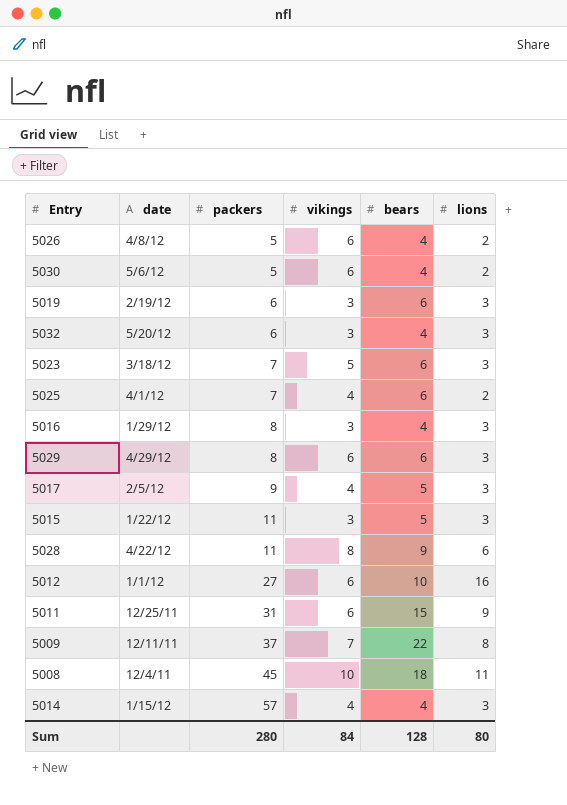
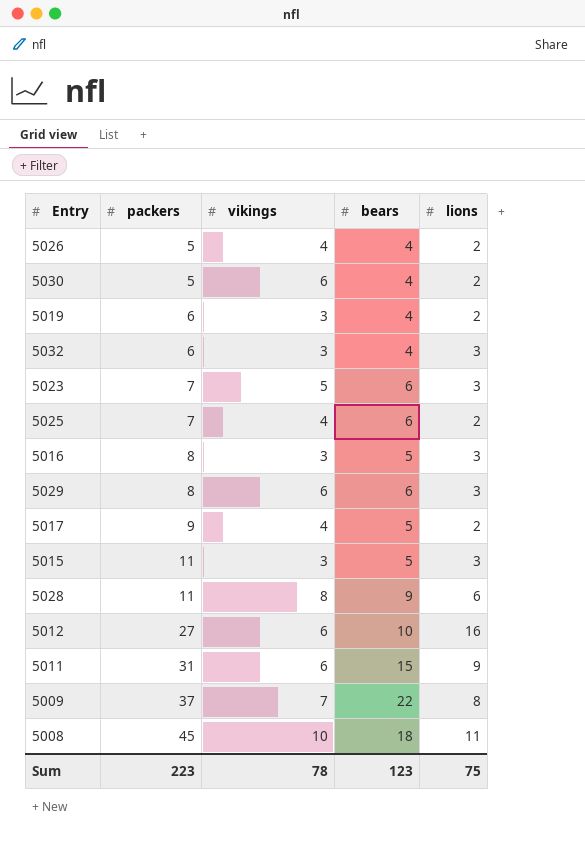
column date | position: 2 -> none
row 5014: 1/15/12 | 57 | 4 | 4 | 3 -> none
5026 | vikings: 6 -> 4
5019 | bears: 6 -> 4
5019 | lions: 3 -> 2
5016 | bears: 4 -> 5
5017 | lions: 3 -> 2
Sum | packers: 280 -> 223
Sum | vikings: 84 -> 78
Sum | bears: 128 -> 123
Sum | lions: 80 -> 75

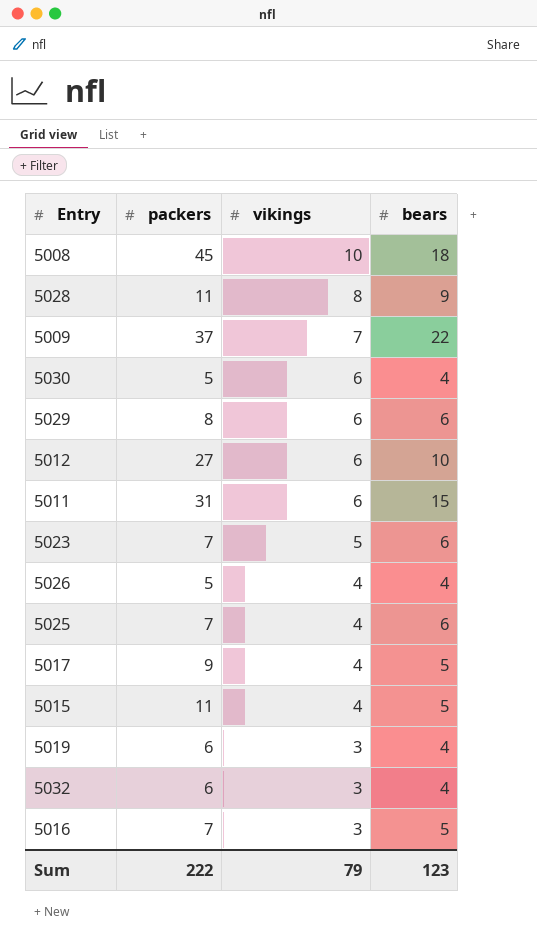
row order: packers ascending -> vikings descending
column lions | position: 5 -> none
5015 | vikings: 3 -> 4
5016 | packers: 8 -> 7
Sum | packers: 223 -> 222
Sum | vikings: 78 -> 79

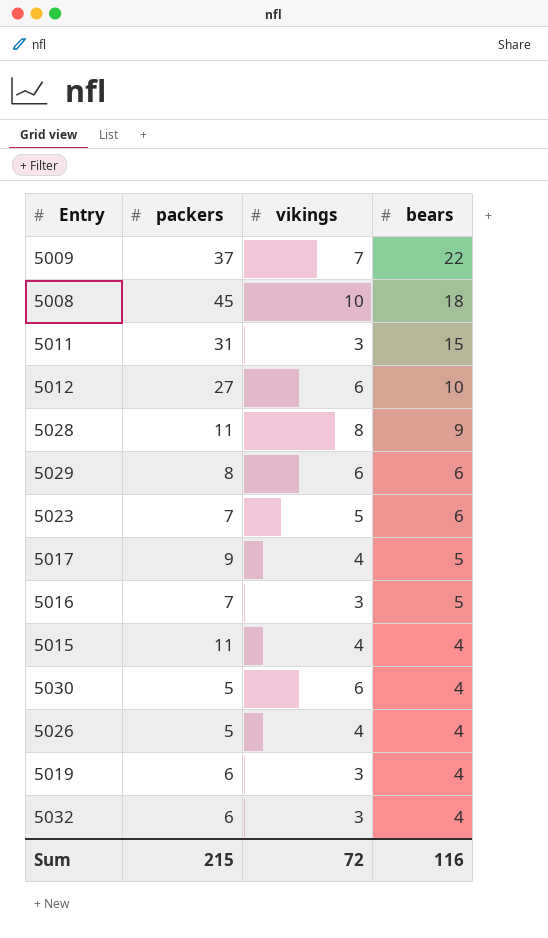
row order: vikings descending -> bears descending
row 5025: 7 | 4 | 6 -> none
5011 | vikings: 6 -> 3
5015 | bears: 5 -> 4
Sum | packers: 222 -> 215
Sum | vikings: 79 -> 72
Sum | bears: 123 -> 116

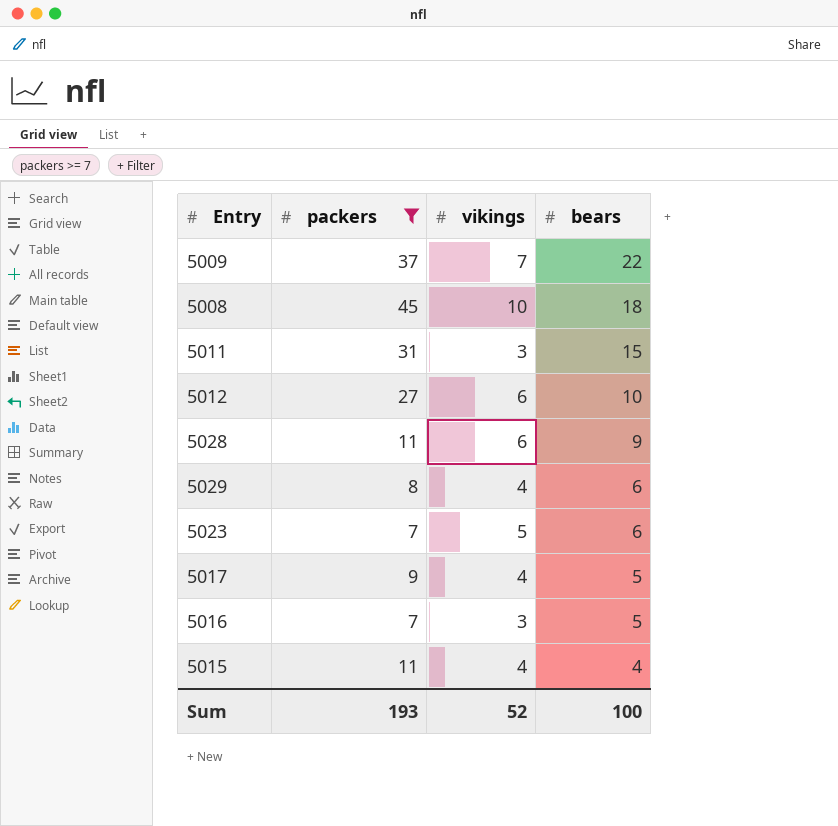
filter: none -> packers >= 7
5028 | vikings: 8 -> 6
5029 | vikings: 6 -> 4
Sum | packers: 215 -> 193
Sum | vikings: 72 -> 52
Sum | bears: 116 -> 100

